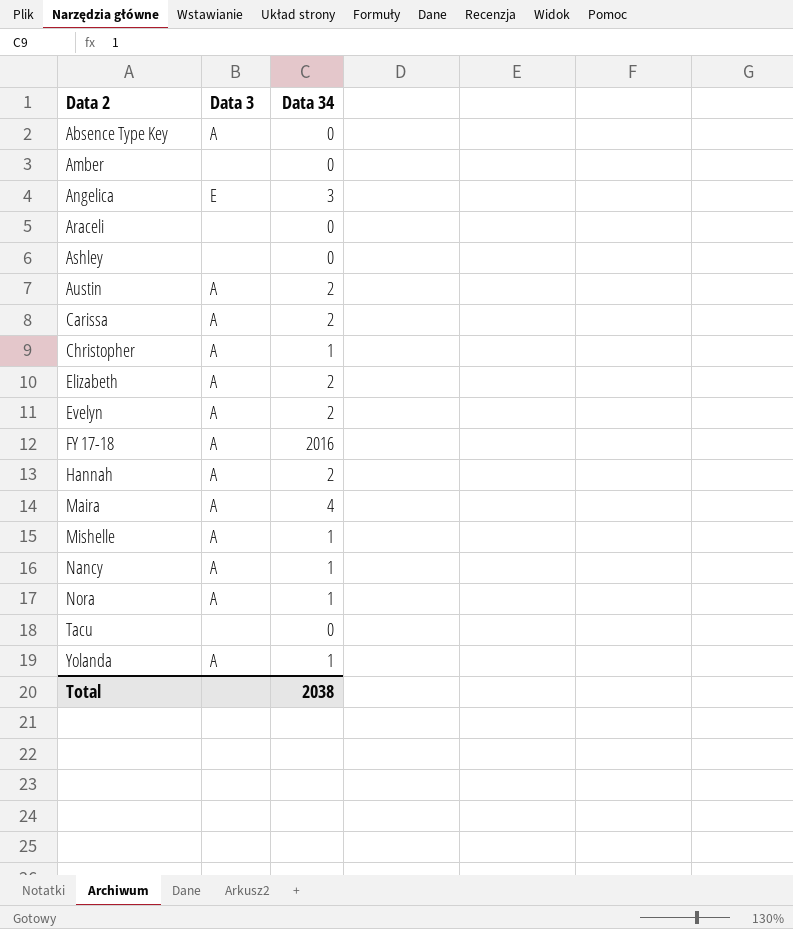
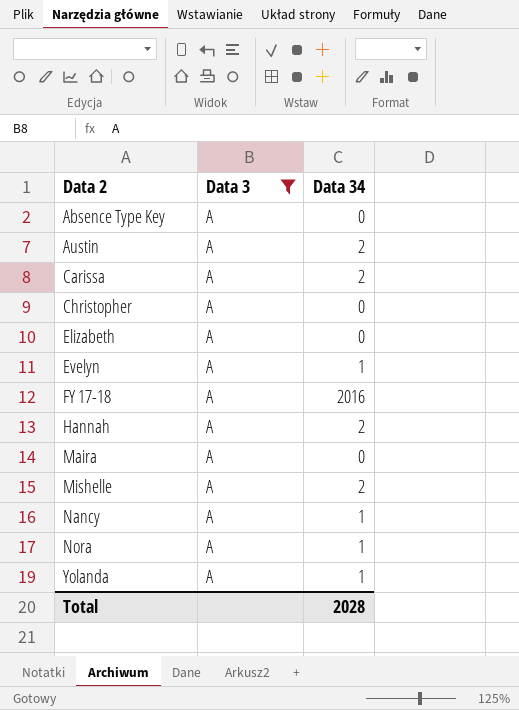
filter: none -> Data 3 = A
Christopher | Data 34: 1 -> 0
Elizabeth | Data 34: 2 -> 0
Evelyn | Data 34: 2 -> 1
Maira | Data 34: 4 -> 0
Mishelle | Data 34: 1 -> 2
Total | Data 34: 2038 -> 2028

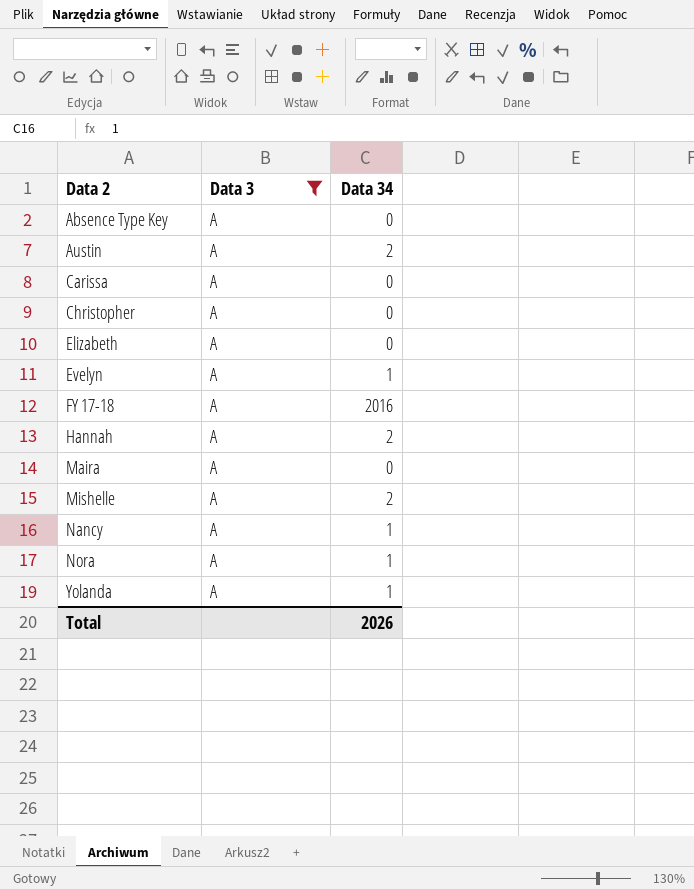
Carissa | Data 34: 2 -> 0
Total | Data 34: 2028 -> 2026

